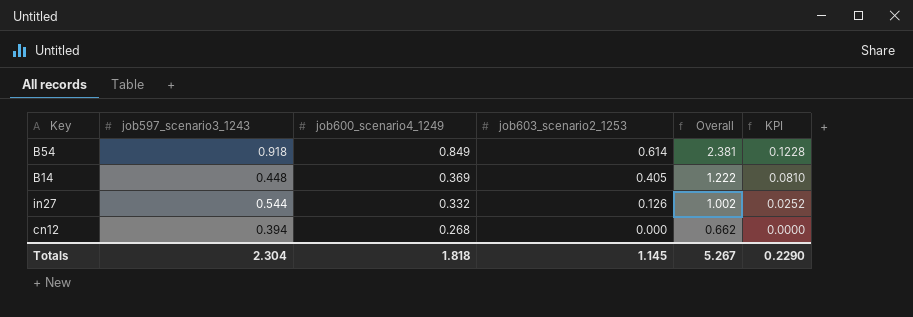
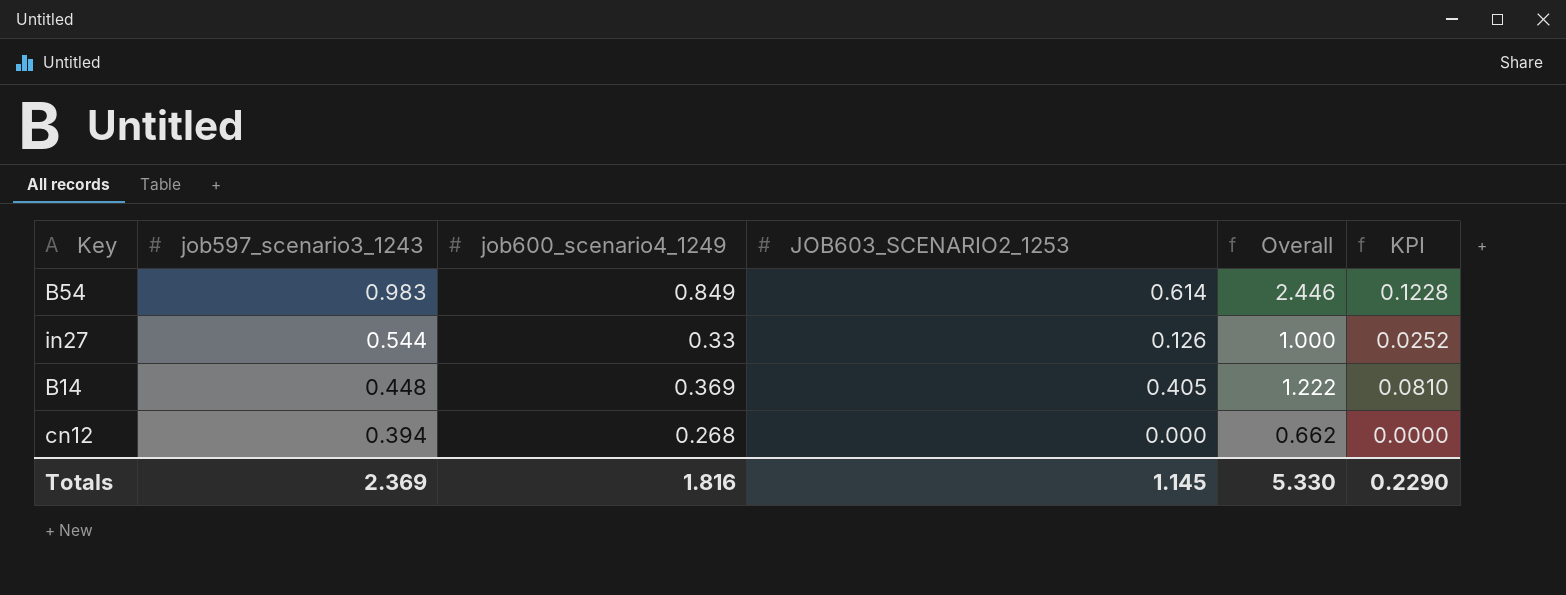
row order: job600_scenario4_1249 descending -> job597_scenario3_1243 descending
column name: job603_scenario2_1253 -> JOB603_SCENARIO2_1253
B54 | job597_scenario3_1243: 0.918 -> 0.983
B54 | Overall: 2.381 -> 2.446
in27 | job600_scenario4_1249: 0.332 -> 0.33
in27 | Overall: 1.002 -> 1.000
Totals | job597_scenario3_1243: 2.304 -> 2.369
Totals | job600_scenario4_1249: 1.818 -> 1.816
Totals | Overall: 5.267 -> 5.330

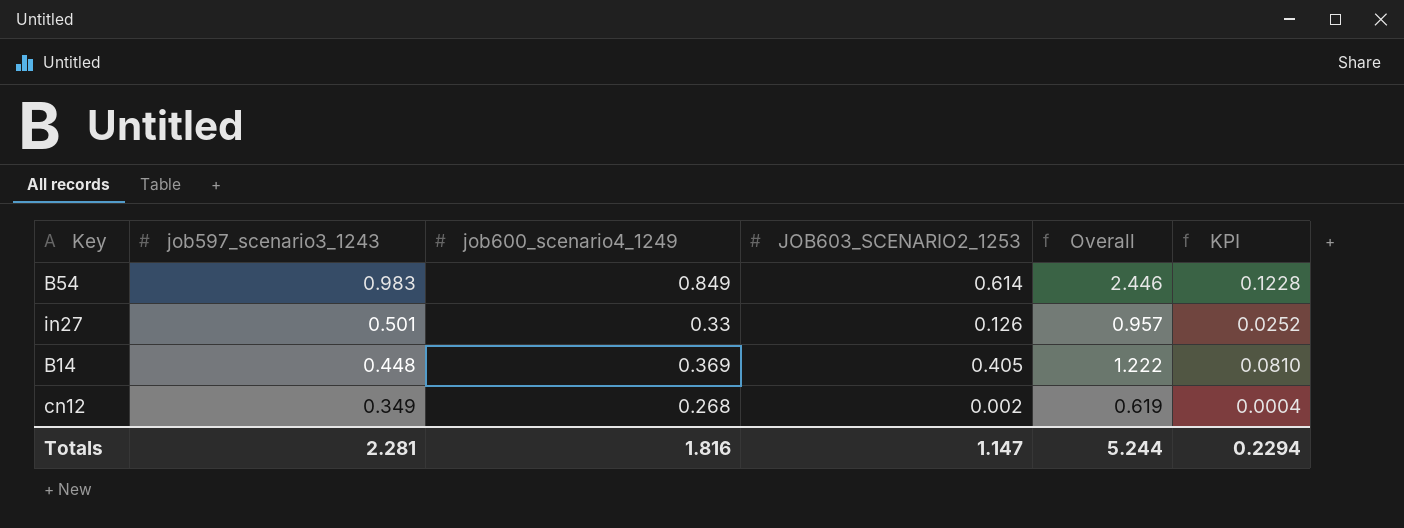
in27 | job597_scenario3_1243: 0.544 -> 0.501
in27 | Overall: 1.000 -> 0.957
cn12 | job597_scenario3_1243: 0.394 -> 0.349
cn12 | JOB603_SCENARIO2_1253: 0.000 -> 0.002
cn12 | Overall: 0.662 -> 0.619
cn12 | KPI: 0.0000 -> 0.0004
Totals | job597_scenario3_1243: 2.369 -> 2.281
Totals | JOB603_SCENARIO2_1253: 1.145 -> 1.147
Totals | Overall: 5.330 -> 5.244
Totals | KPI: 0.2290 -> 0.2294

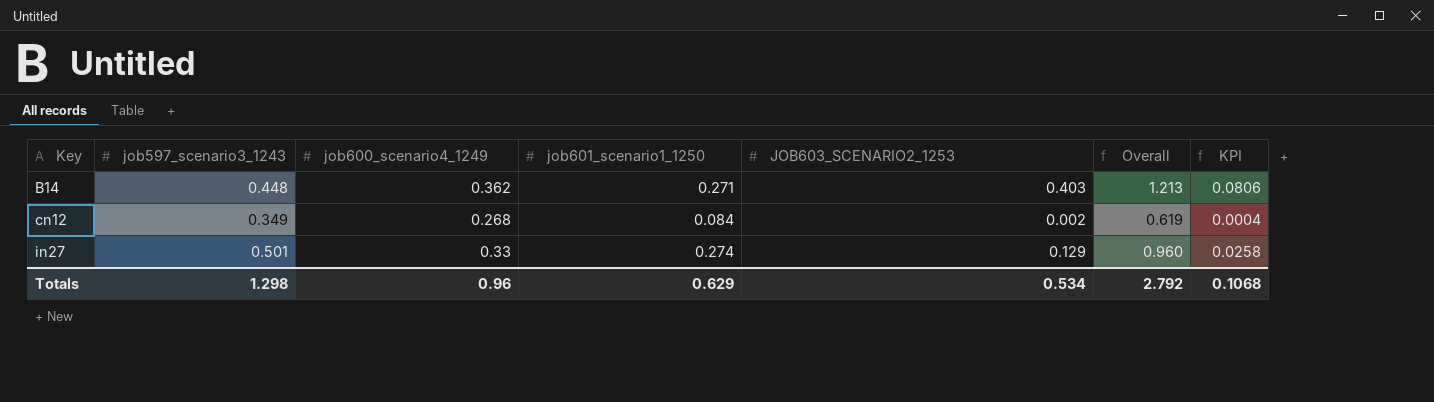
row order: job597_scenario3_1243 descending -> Key ascending
column job601_scenario1_1250 | position: none -> 4
row B54: 0.983 | 0.849 | 0.614 | 2.446 | 0.1228 -> none
B14 | job600_scenario4_1249: 0.369 -> 0.362
B14 | JOB603_SCENARIO2_1253: 0.405 -> 0.403
B14 | Overall: 1.222 -> 1.213
B14 | KPI: 0.0810 -> 0.0806
in27 | JOB603_SCENARIO2_1253: 0.126 -> 0.129
in27 | Overall: 0.957 -> 0.960
in27 | KPI: 0.0252 -> 0.0258
Totals | job597_scenario3_1243: 2.281 -> 1.298
Totals | job600_scenario4_1249: 1.816 -> 0.96
Totals | JOB603_SCENARIO2_1253: 1.147 -> 0.534
Totals | Overall: 5.244 -> 2.792
Totals | KPI: 0.2294 -> 0.1068

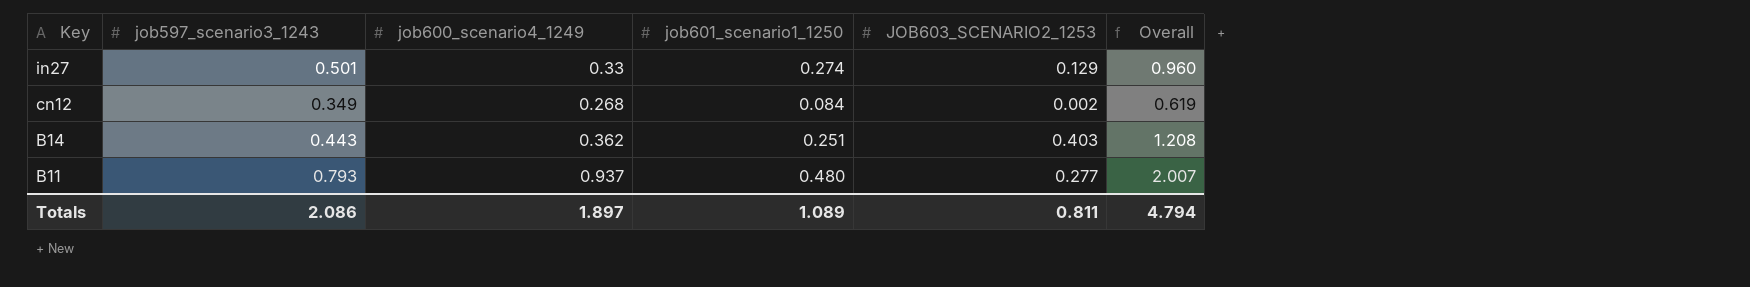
row order: Key ascending -> Key descending
column KPI | formula: [JOB603_SCENARIO2_1253] * 0.2 -> none
B14 | job597_scenario3_1243: 0.448 -> 0.443
B14 | job601_scenario1_1250: 0.271 -> 0.251
B14 | Overall: 1.213 -> 1.208
row B11: none -> 0.793 | 0.937 | 0.480 | 0.277 | 2.007
Totals | job597_scenario3_1243: 1.298 -> 2.086
Totals | job600_scenario4_1249: 0.96 -> 1.897
Totals | job601_scenario1_1250: 0.629 -> 1.089
Totals | JOB603_SCENARIO2_1253: 0.534 -> 0.811
Totals | Overall: 2.792 -> 4.794

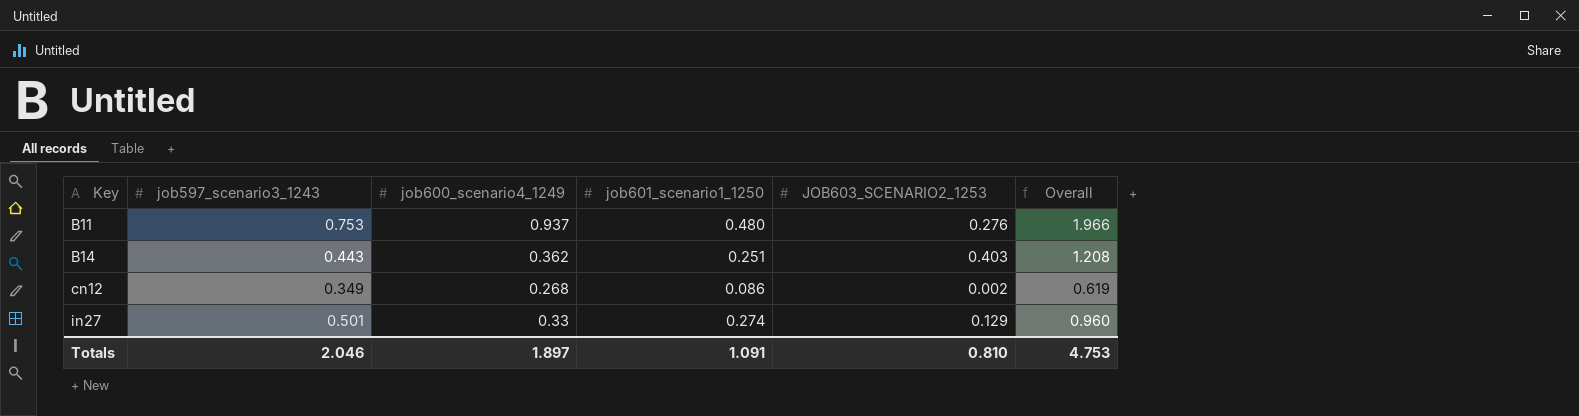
row order: Key descending -> Key ascending
B11 | job597_scenario3_1243: 0.793 -> 0.753
B11 | JOB603_SCENARIO2_1253: 0.277 -> 0.276
B11 | Overall: 2.007 -> 1.966
cn12 | job601_scenario1_1250: 0.084 -> 0.086
Totals | job597_scenario3_1243: 2.086 -> 2.046
Totals | job601_scenario1_1250: 1.089 -> 1.091
Totals | JOB603_SCENARIO2_1253: 0.811 -> 0.810
Totals | Overall: 4.794 -> 4.753

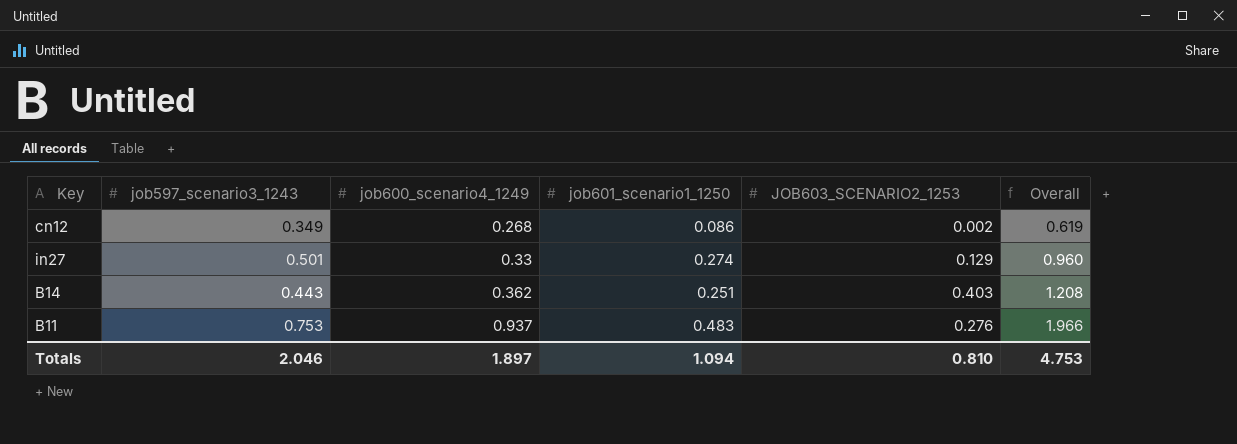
row order: Key ascending -> job600_scenario4_1249 ascending
B11 | job601_scenario1_1250: 0.480 -> 0.483
Totals | job601_scenario1_1250: 1.091 -> 1.094

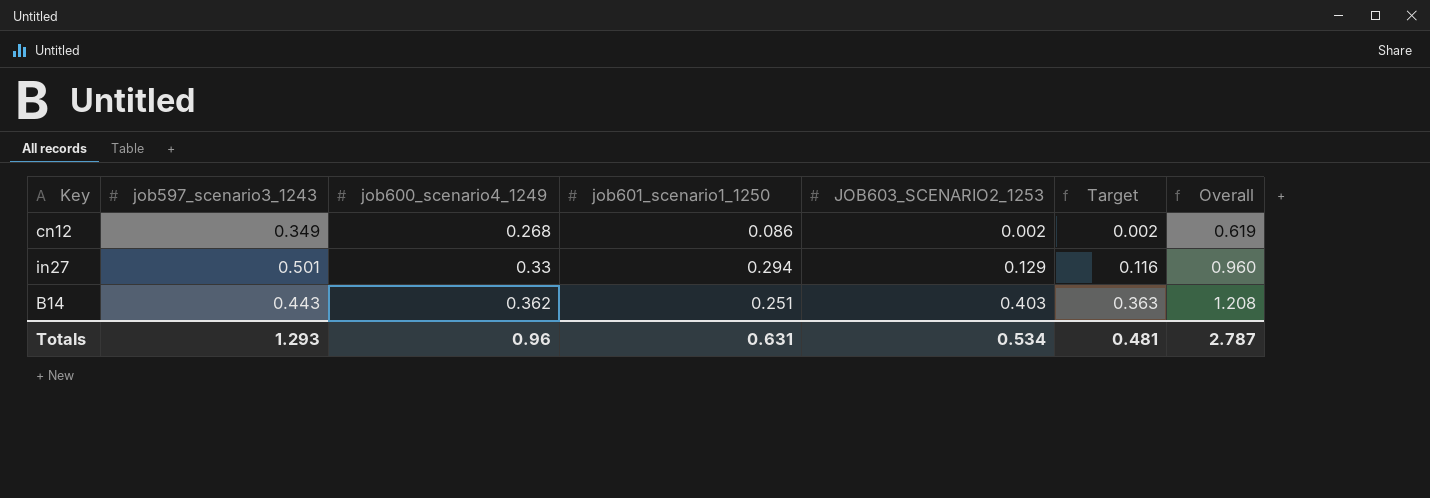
column Target | formula: none -> [JOB603_SCENARIO2_1253] * 0.9
row B11: 0.753 | 0.937 | 0.483 | 0.276 | 1.966 -> none
in27 | job601_scenario1_1250: 0.274 -> 0.294
Totals | job597_scenario3_1243: 2.046 -> 1.293
Totals | job600_scenario4_1249: 1.897 -> 0.96
Totals | job601_scenario1_1250: 1.094 -> 0.631
Totals | JOB603_SCENARIO2_1253: 0.810 -> 0.534
Totals | Overall: 4.753 -> 2.787

